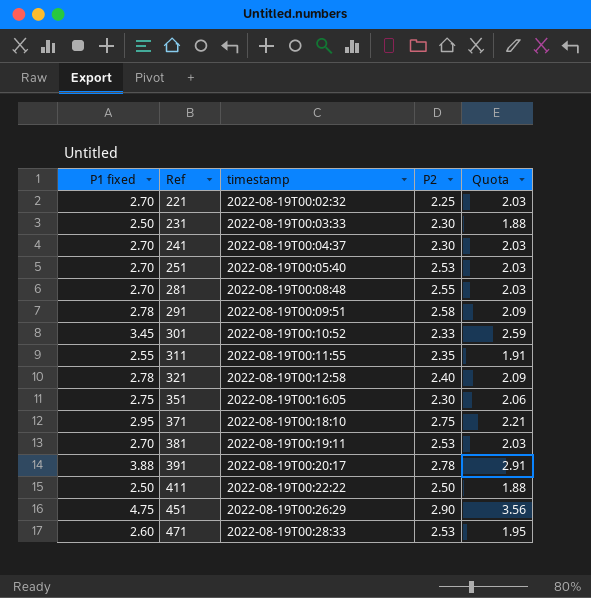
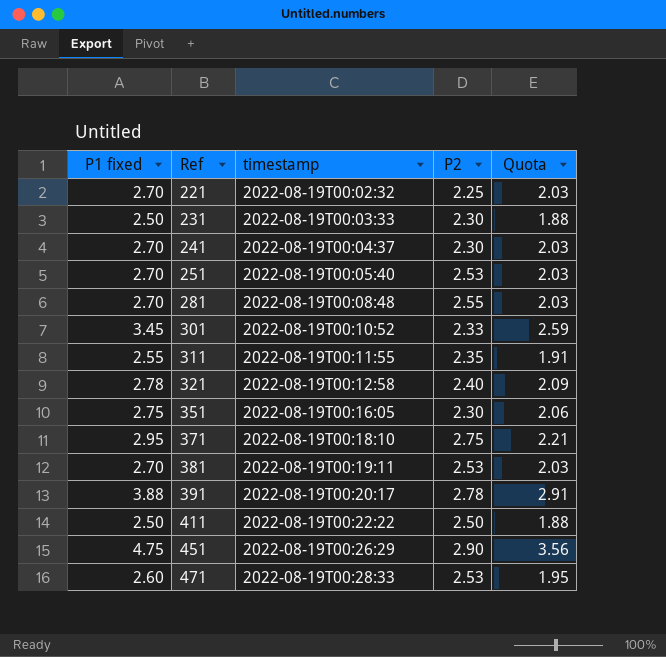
row 291: 2.78 | 2022-08-19T00:09:51 | 2.58 | 2.09 -> none

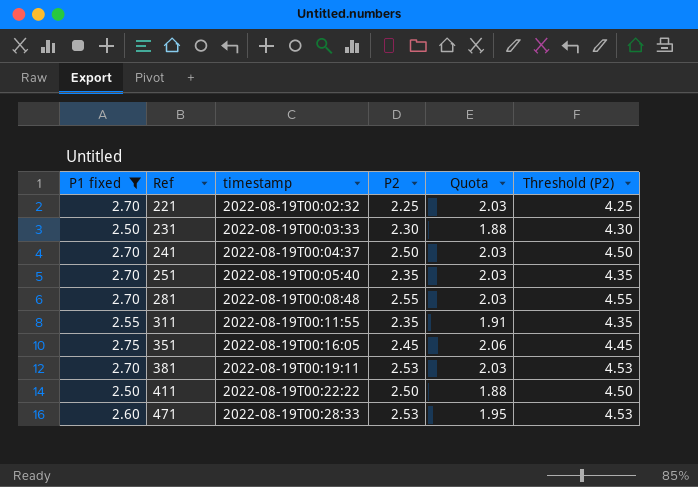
filter: none -> P1 fixed <= 2.75
column Threshold (P2) | formula: none -> [P2] + 2
241 | P2: 2.30 -> 2.50
251 | P2: 2.53 -> 2.35
351 | P2: 2.30 -> 2.45

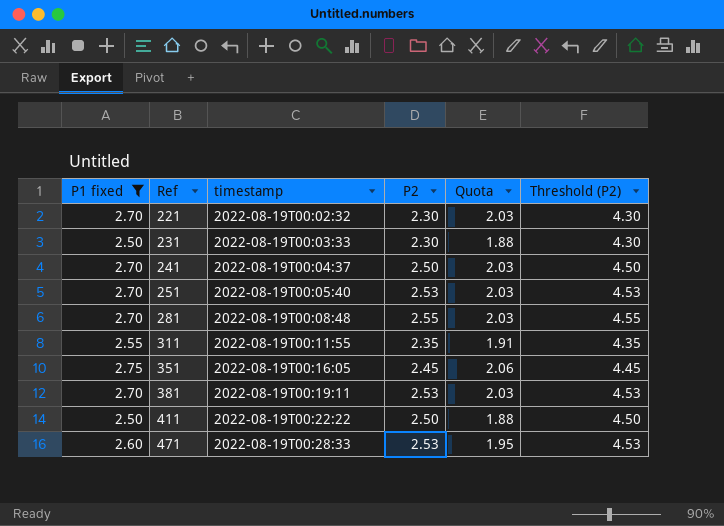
221 | P2: 2.25 -> 2.30
221 | Threshold (P2): 4.25 -> 4.30
251 | P2: 2.35 -> 2.53
251 | Threshold (P2): 4.35 -> 4.53

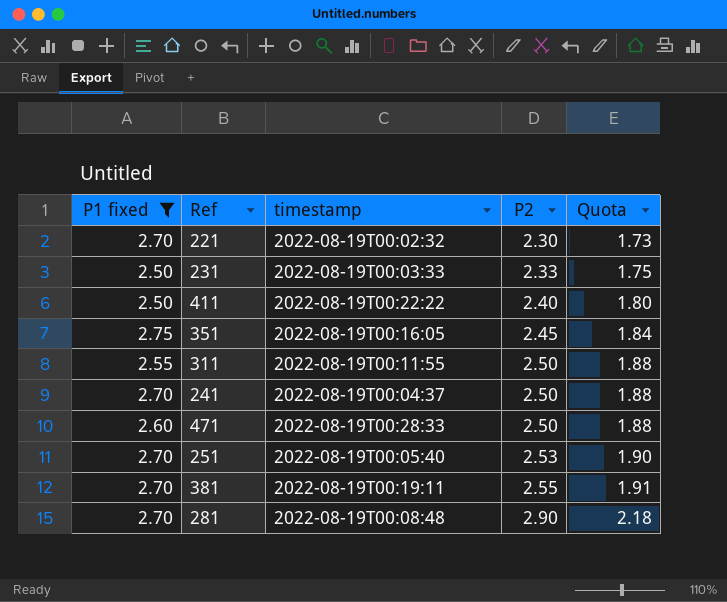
row order: Ref ascending -> P2 ascending
column Threshold (P2) | formula: [P2] + 2 -> none
column Quota | formula: [P1 fixed] * 0.75 -> [P2] * 0.75
231 | P2: 2.30 -> 2.33
411 | P2: 2.50 -> 2.40
311 | P2: 2.35 -> 2.50
471 | P2: 2.53 -> 2.50
381 | P2: 2.53 -> 2.55
281 | P2: 2.55 -> 2.90

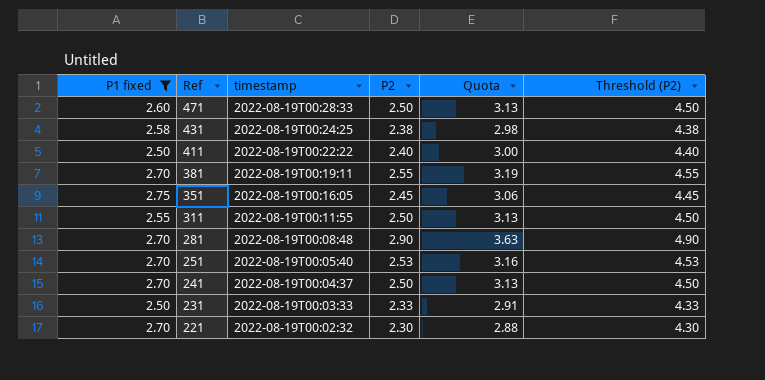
row order: P2 ascending -> Ref descending
column Quota | formula: [P2] * 0.75 -> [P2] * 1.25
column Threshold (P2) | formula: none -> [P2] + 2
row 431: none -> 2.58 | 2022-08-19T00:24:25 | 2.38 | 2.98 | 4.38

